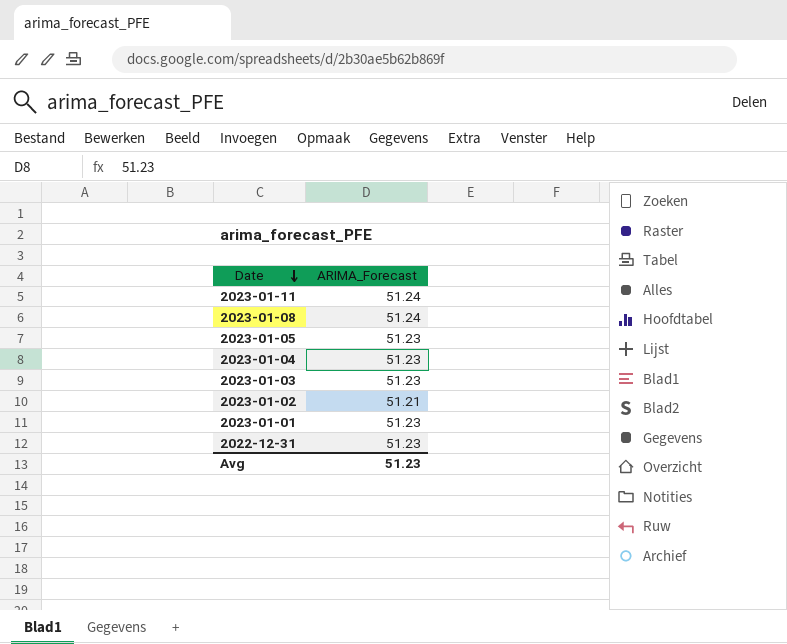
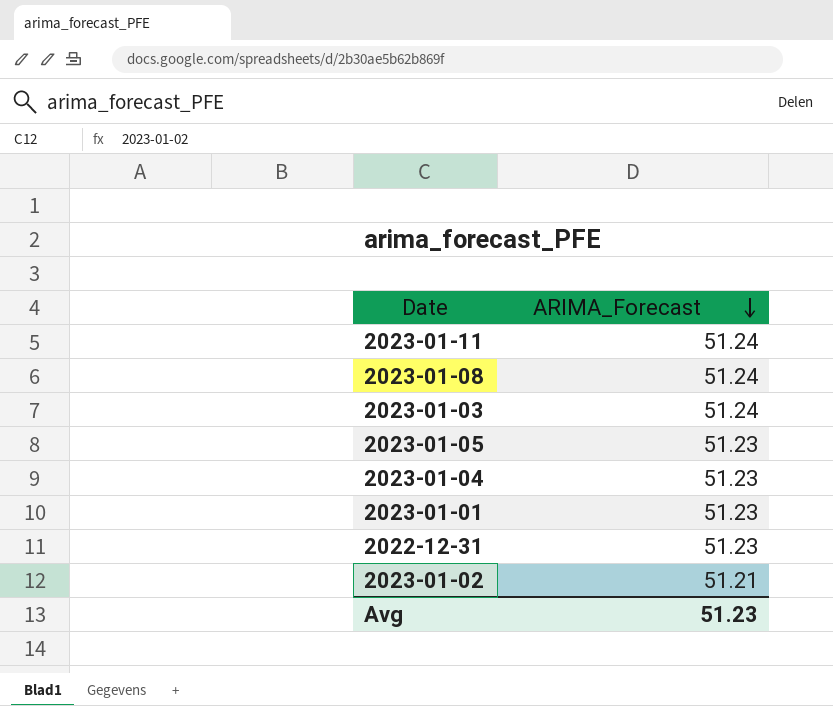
row order: Date descending -> ARIMA_Forecast descending
2023-01-03 | ARIMA_Forecast: 51.23 -> 51.24

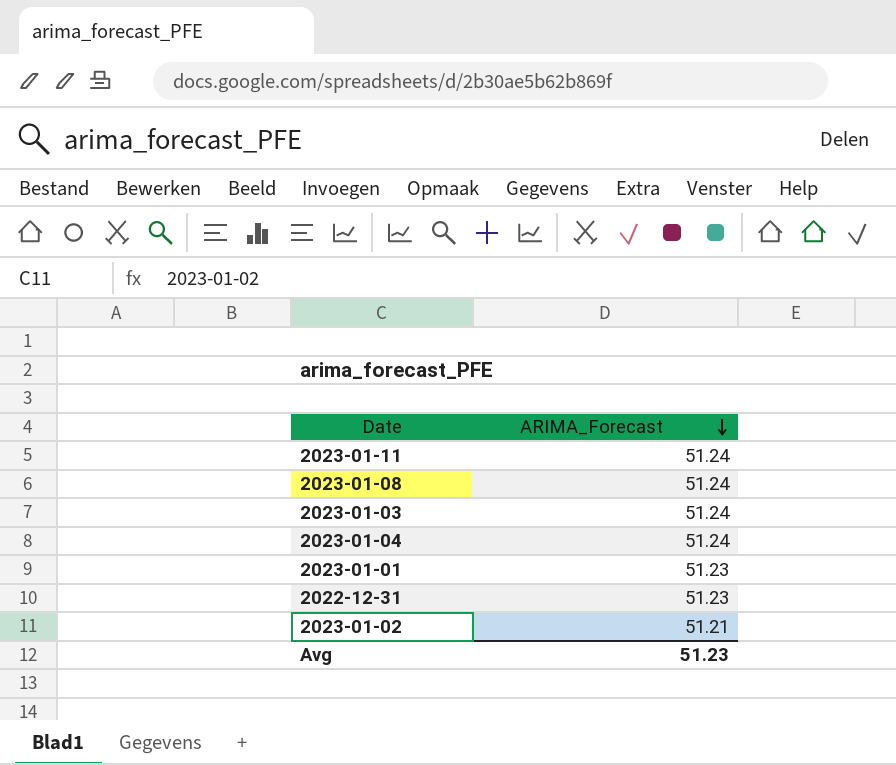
row 2023-01-05: 51.23 -> none
2023-01-04 | ARIMA_Forecast: 51.23 -> 51.24

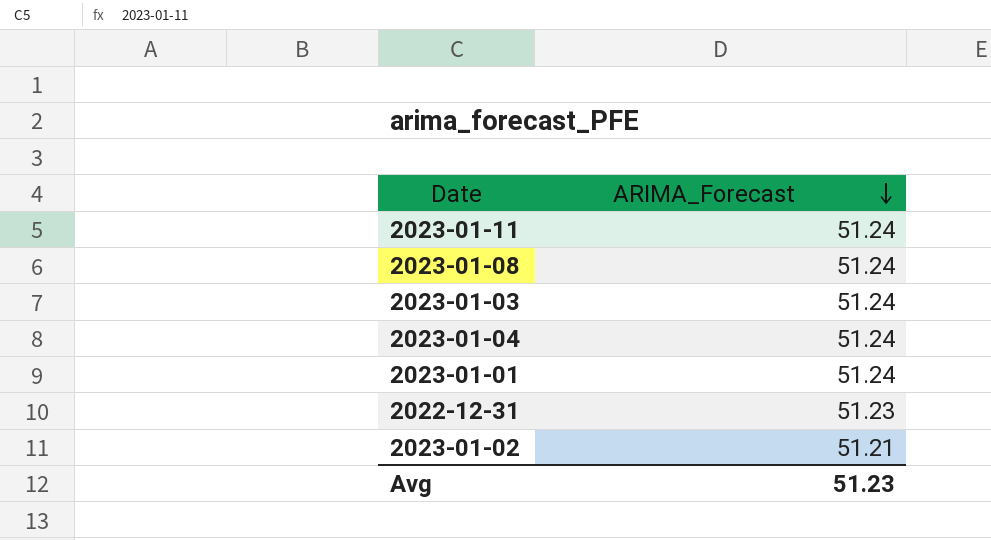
2023-01-01 | ARIMA_Forecast: 51.23 -> 51.24

